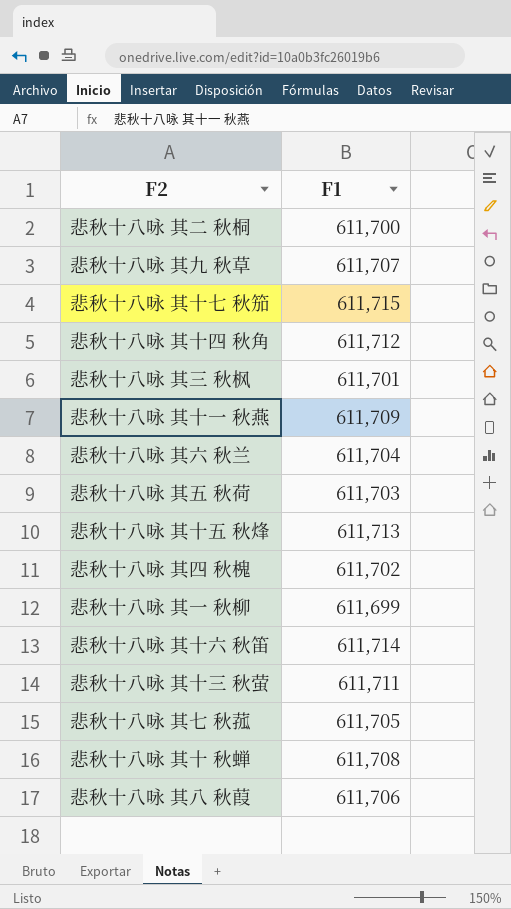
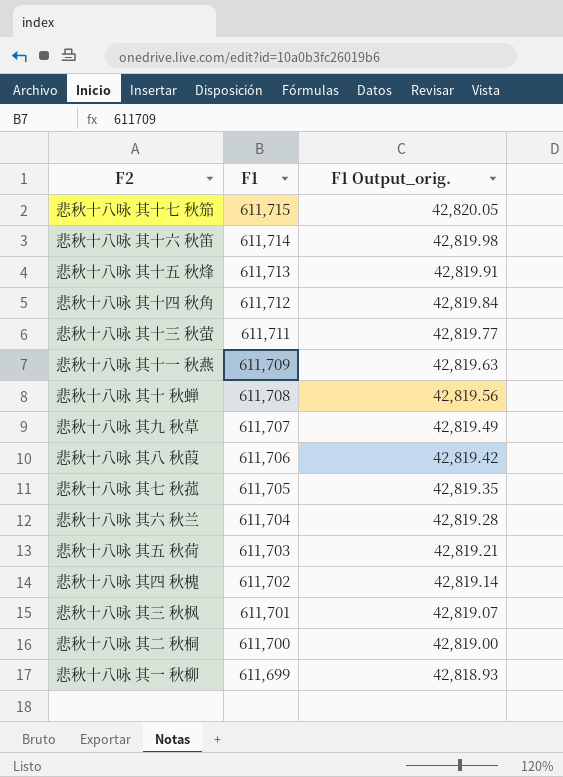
row order: none -> F1 descending
column F1 Output_orig. | formula: none -> [F1] * 0.07

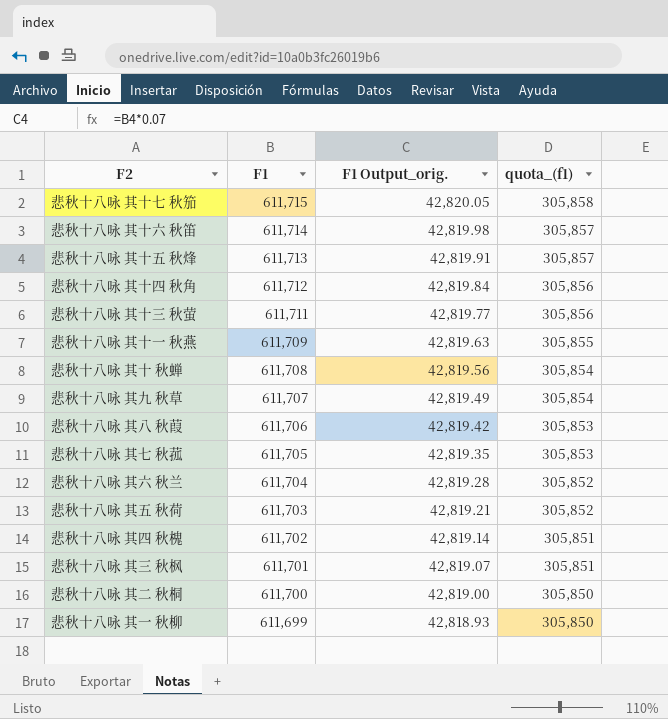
column quota_(f1) | formula: none -> [F1] * 0.5

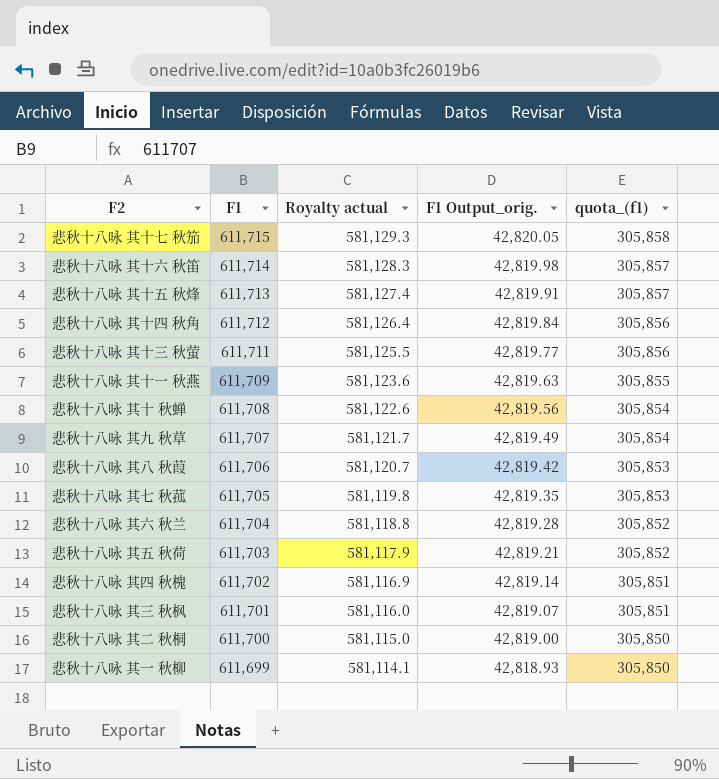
column Royalty actual | formula: none -> [F1] * 0.95

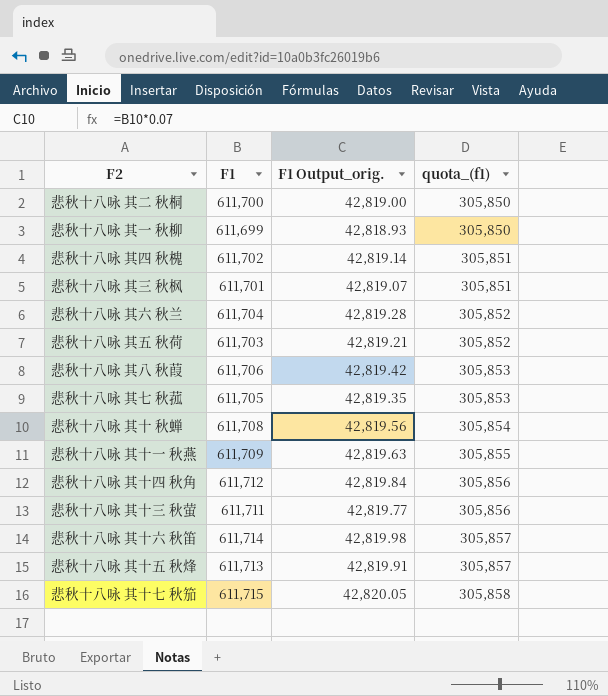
row order: F1 descending -> quota_(f1) ascending
column Royalty actual | formula: [F1] * 0.95 -> none
row 悲秋十八咏 其九 秋草: 611,707 | 581,121.7 | 42,819.49 | 305,854 -> none

